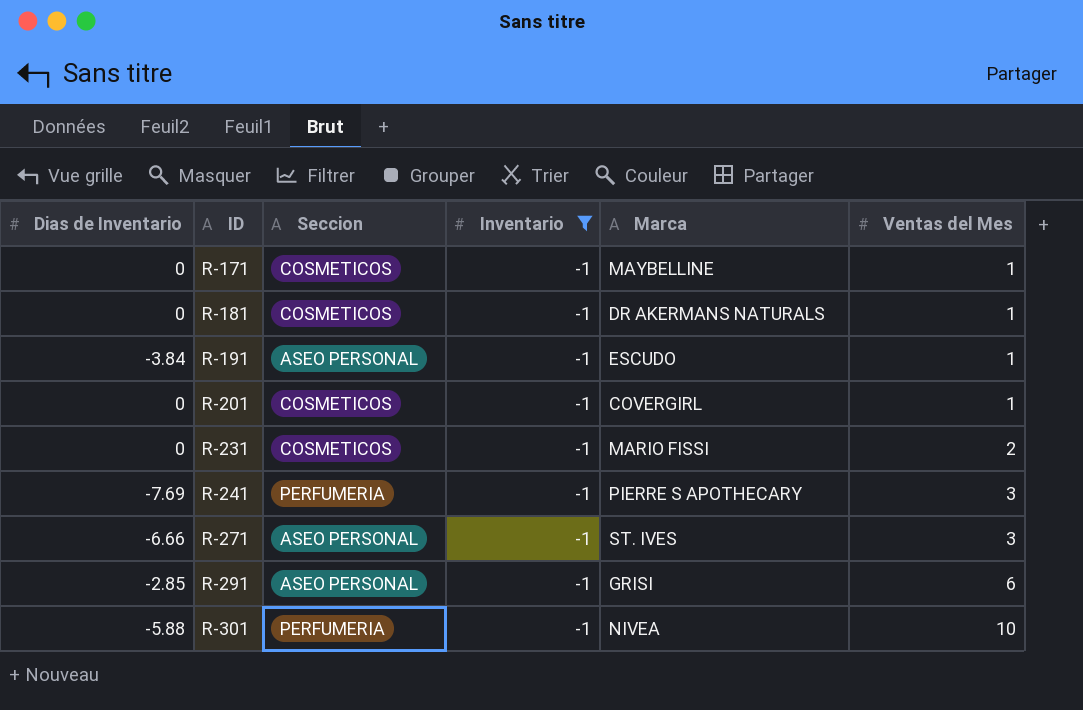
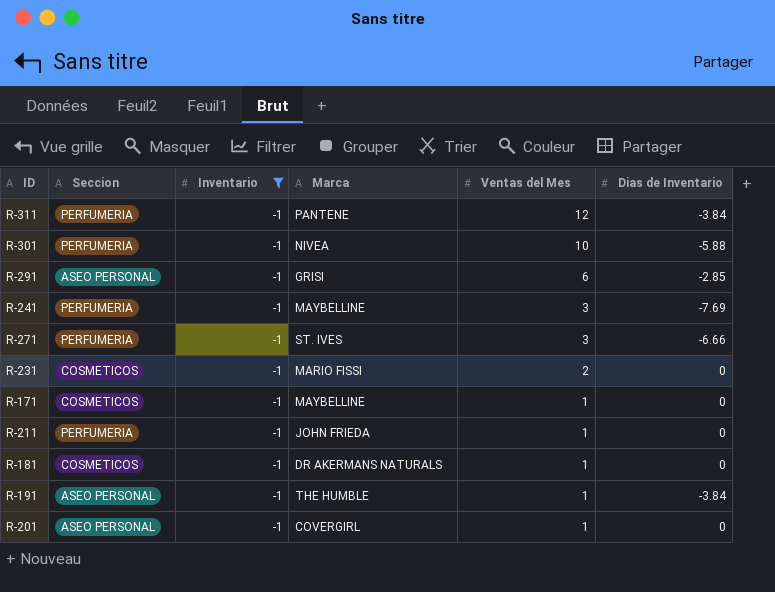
row order: ID ascending -> Ventas del Mes descending
column Dias de Inventario | position: 1 -> 6
row R-311: none -> PERFUMERIA | -1 | PANTENE | 12 | -3.84
R-241 | Marca: PIERRE S APOTHECARY -> MAYBELLINE
R-271 | Seccion: ASEO PERSONAL -> PERFUMERIA
row R-211: none -> PERFUMERIA | -1 | JOHN FRIEDA | 1 | 0
R-191 | Marca: ESCUDO -> THE HUMBLE
R-201 | Seccion: COSMETICOS -> ASEO PERSONAL

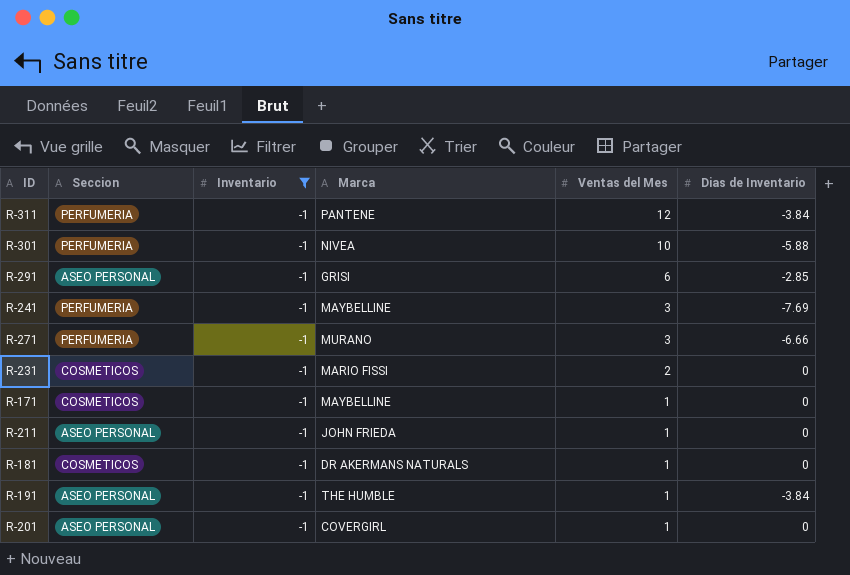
R-271 | Marca: ST. IVES -> MURANO
R-211 | Seccion: PERFUMERIA -> ASEO PERSONAL

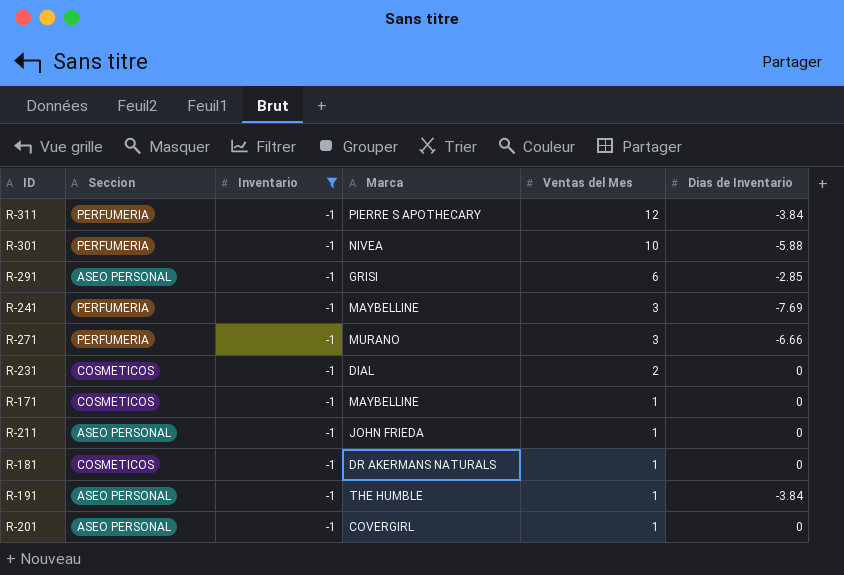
R-311 | Marca: PANTENE -> PIERRE S APOTHECARY
R-231 | Marca: MARIO FISSI -> DIAL

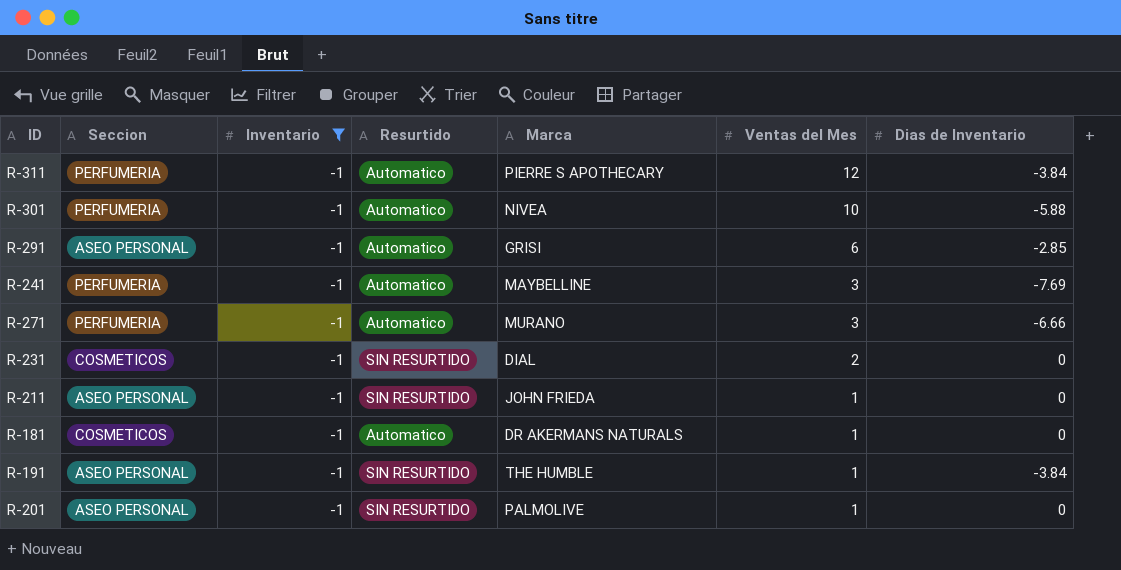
column Resurtido | position: none -> 4
row R-171: COSMETICOS | -1 | MAYBELLINE | 1 | 0 -> none
R-201 | Marca: COVERGIRL -> PALMOLIVE

